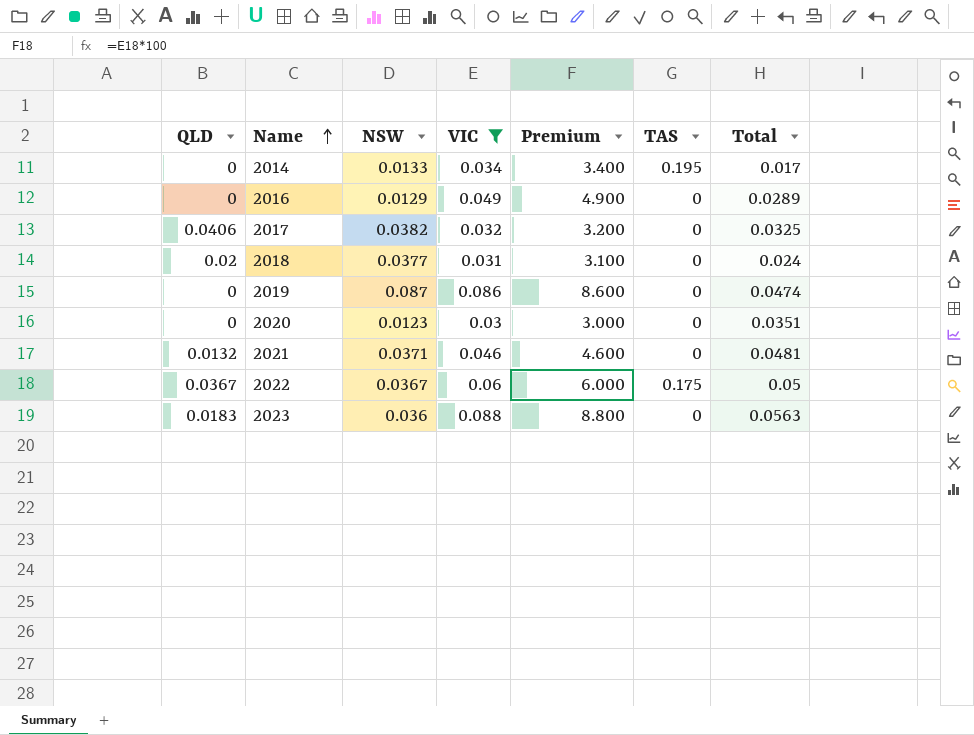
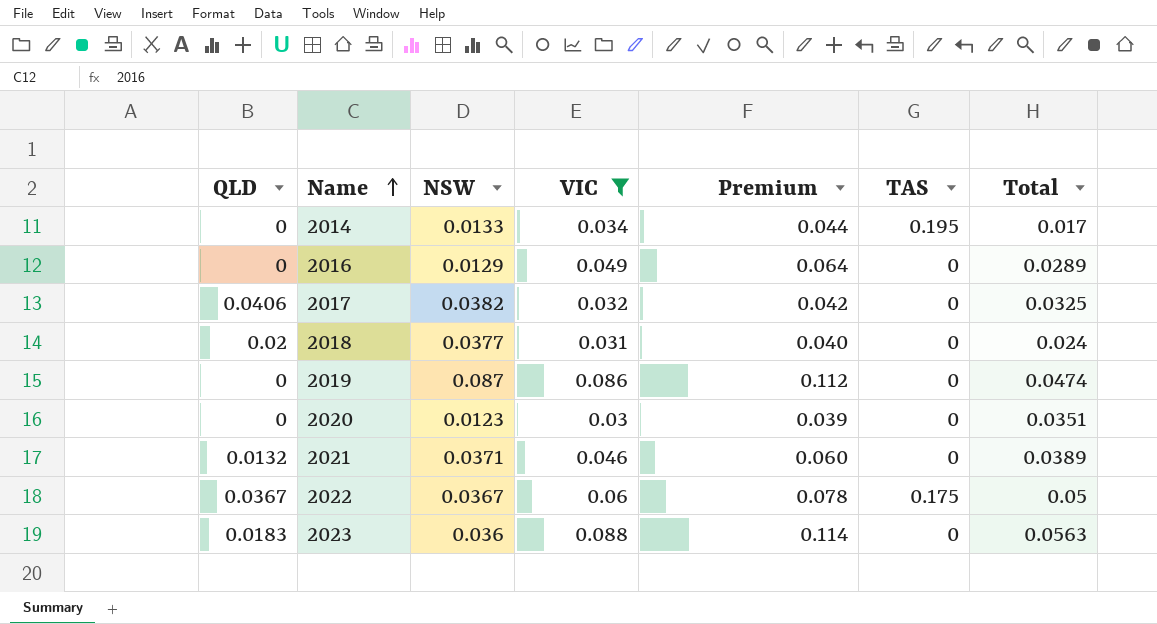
column Premium | formula: [VIC] * 100 -> [VIC] * 1.3
2021 | Total: 0.0481 -> 0.0389

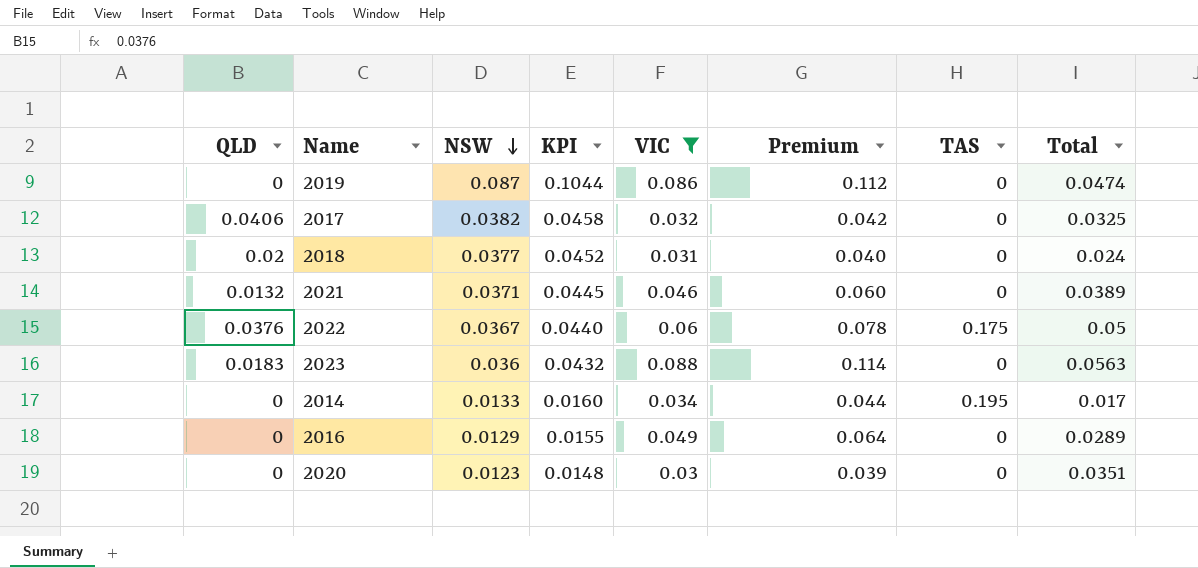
row order: Name ascending -> NSW descending
column KPI | formula: none -> [NSW] * 1.2
2022 | QLD: 0.0367 -> 0.0376

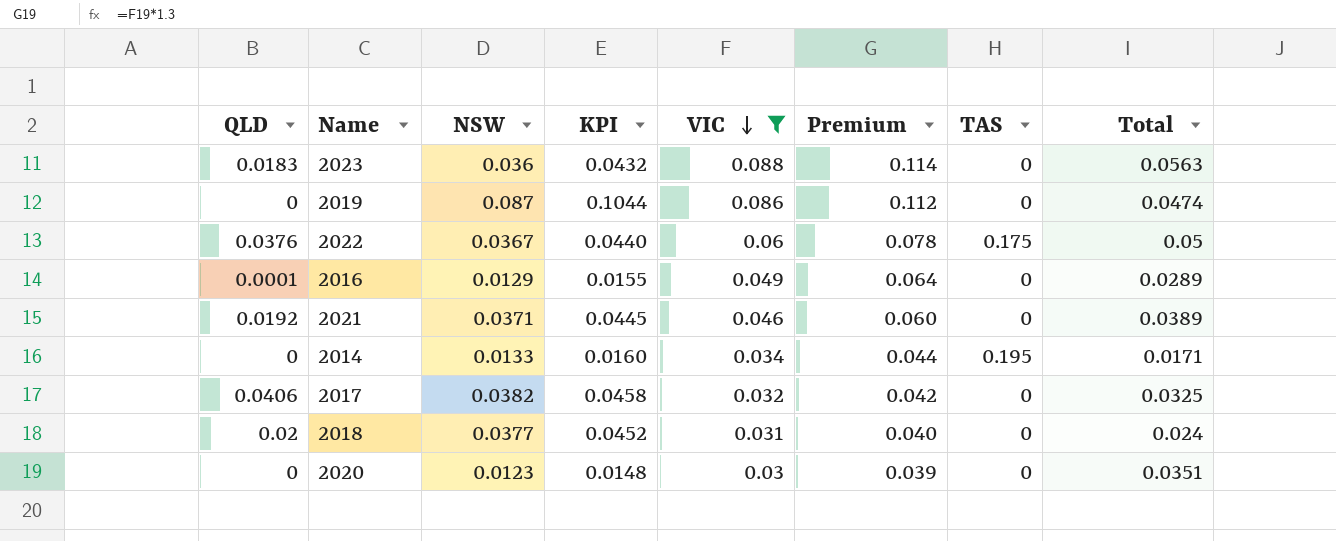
row order: NSW descending -> VIC descending
2016 | QLD: 0 -> 0.0001
2021 | QLD: 0.0132 -> 0.0192
2014 | Total: 0.017 -> 0.0171

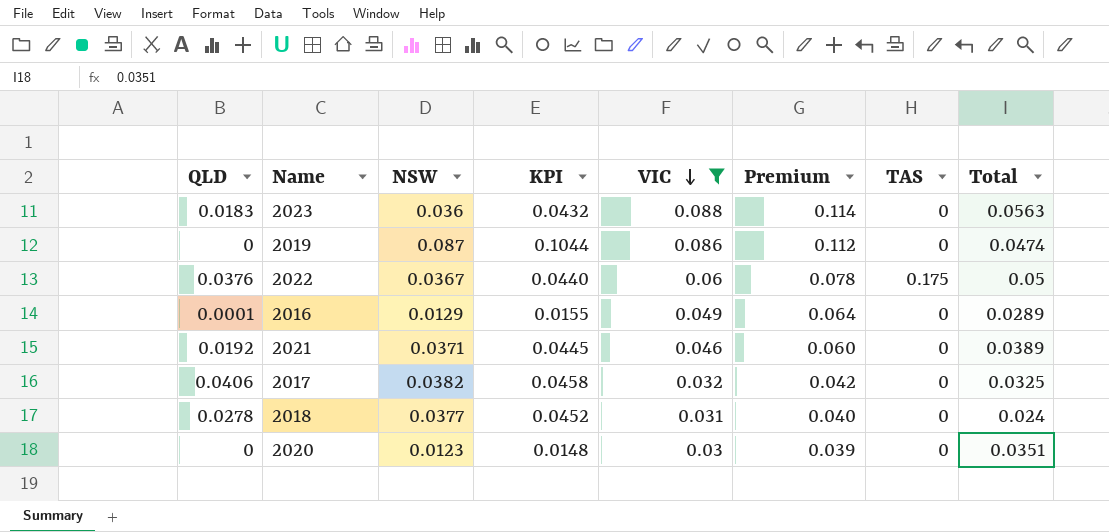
row 2014: 0 | 0.0133 | 0.0160 | 0.034 | 0.044 | 0.195 | 0.0171 -> none
2018 | QLD: 0.02 -> 0.0278

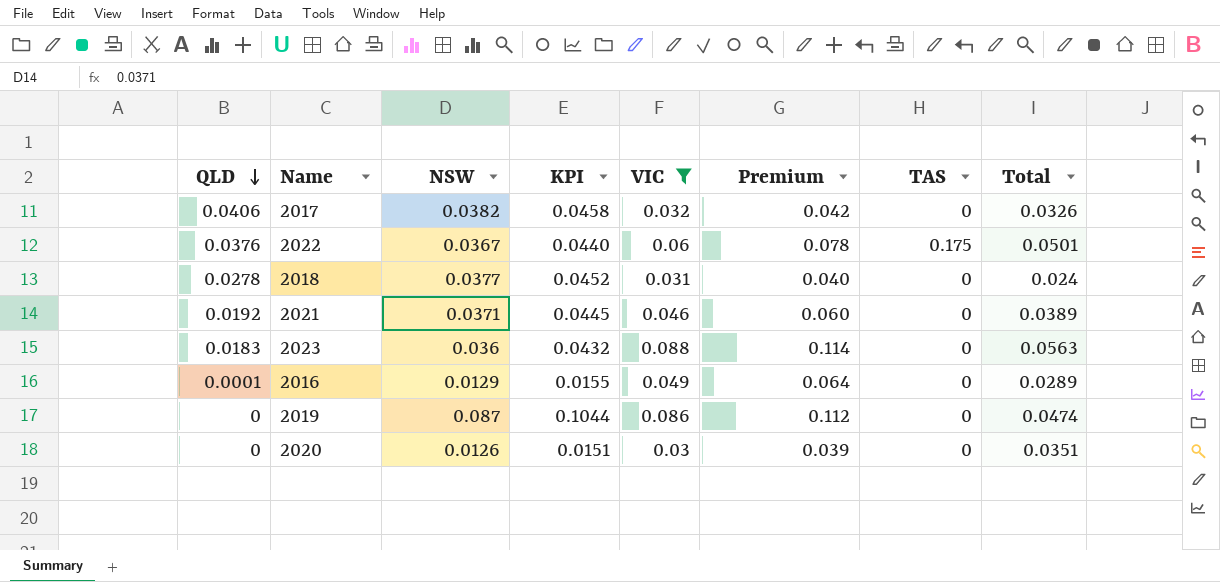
row order: VIC descending -> QLD descending
2017 | Total: 0.0325 -> 0.0326
2022 | Total: 0.05 -> 0.0501
2020 | NSW: 0.0123 -> 0.0126
2020 | KPI: 0.0148 -> 0.0151

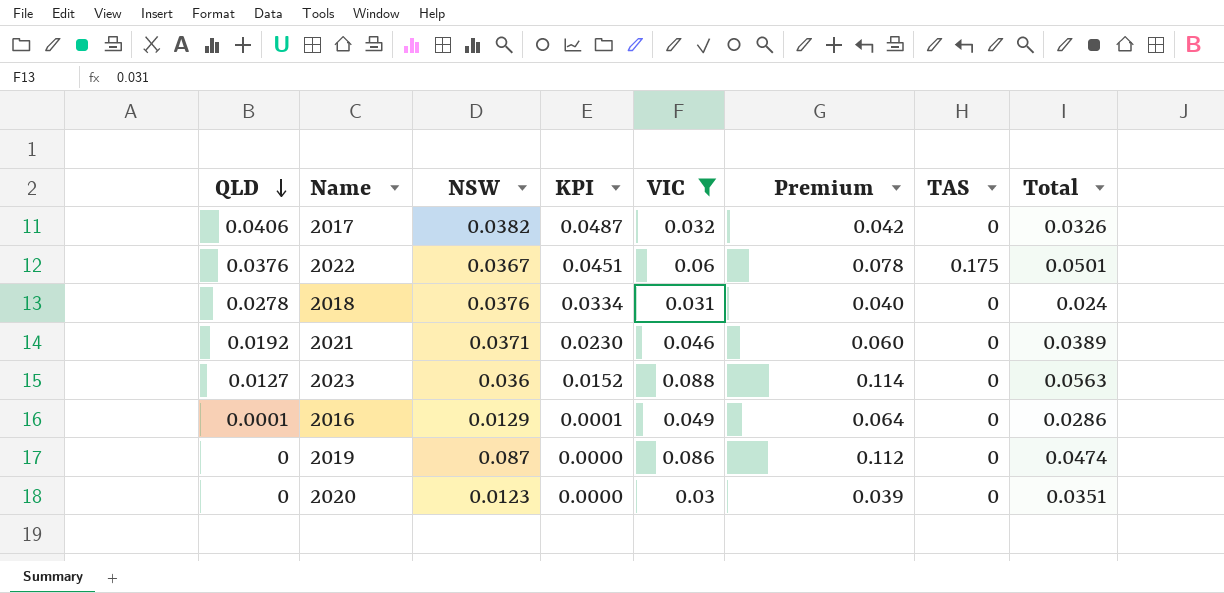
column KPI | formula: [NSW] * 1.2 -> [QLD] * 1.2
2018 | NSW: 0.0377 -> 0.0376
2023 | QLD: 0.0183 -> 0.0127
2016 | Total: 0.0289 -> 0.0286
2020 | NSW: 0.0126 -> 0.0123

